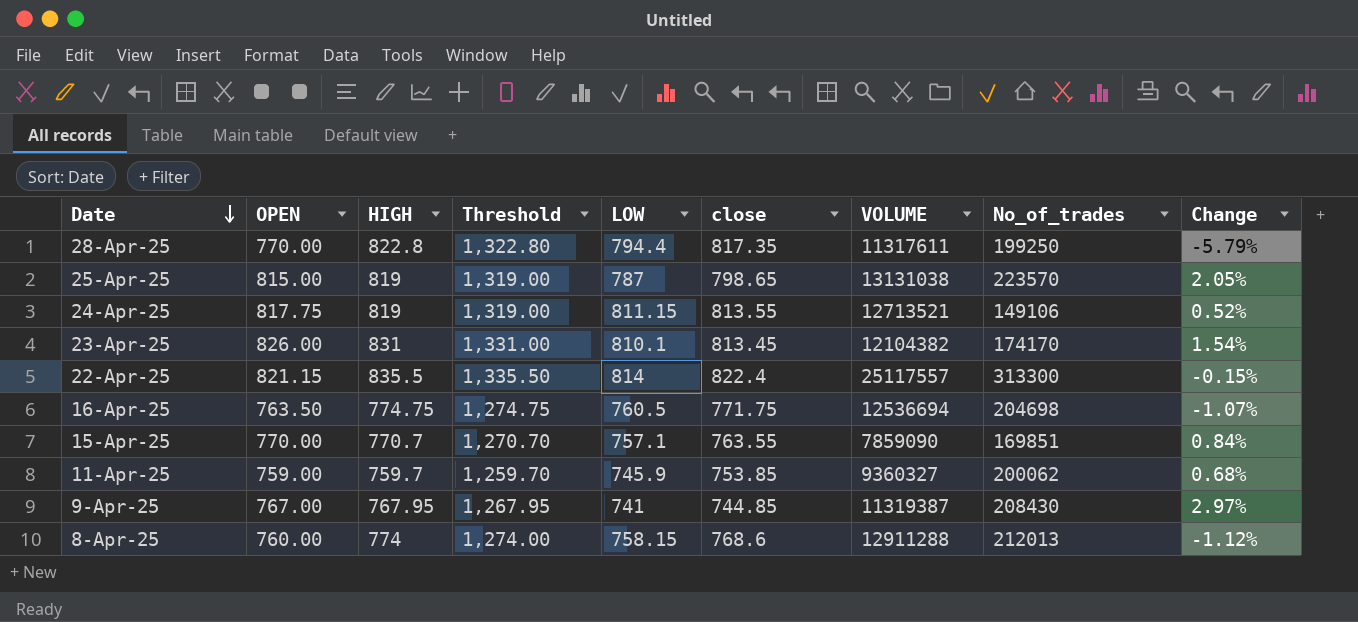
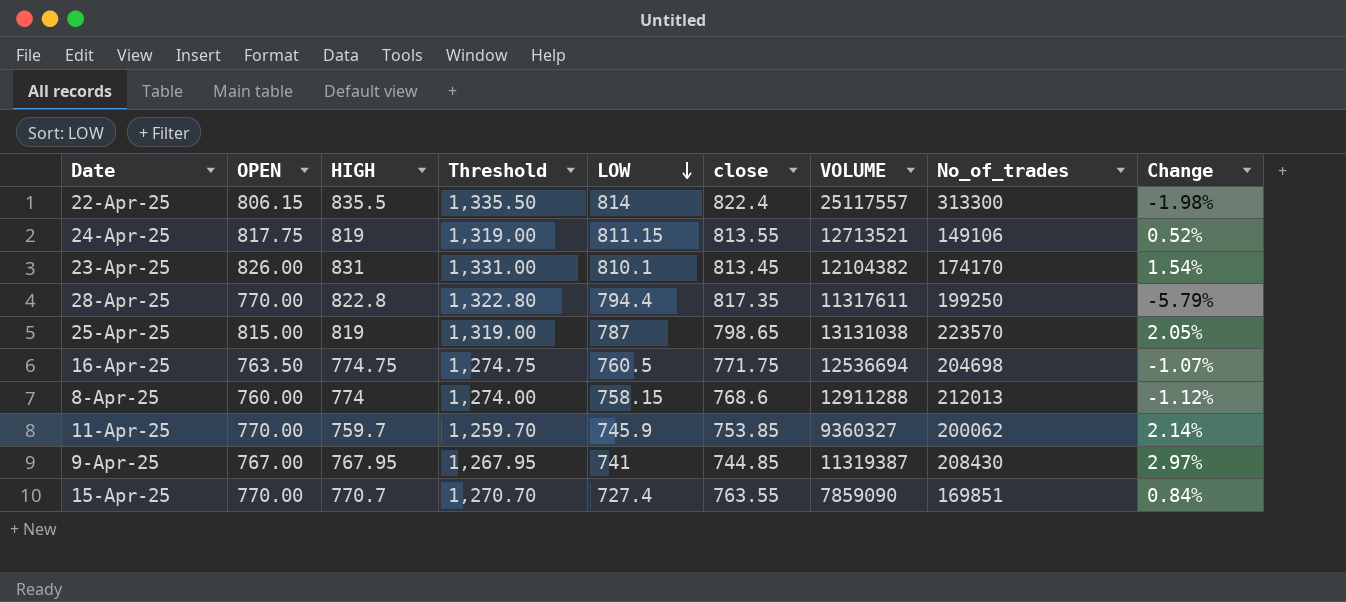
row order: Date descending -> LOW descending
22-Apr-25 | OPEN: 821.15 -> 806.15
22-Apr-25 | Change: -0.15% -> -1.98%
11-Apr-25 | OPEN: 759.00 -> 770.00
11-Apr-25 | Change: 0.68% -> 2.14%
15-Apr-25 | LOW: 757.1 -> 727.4

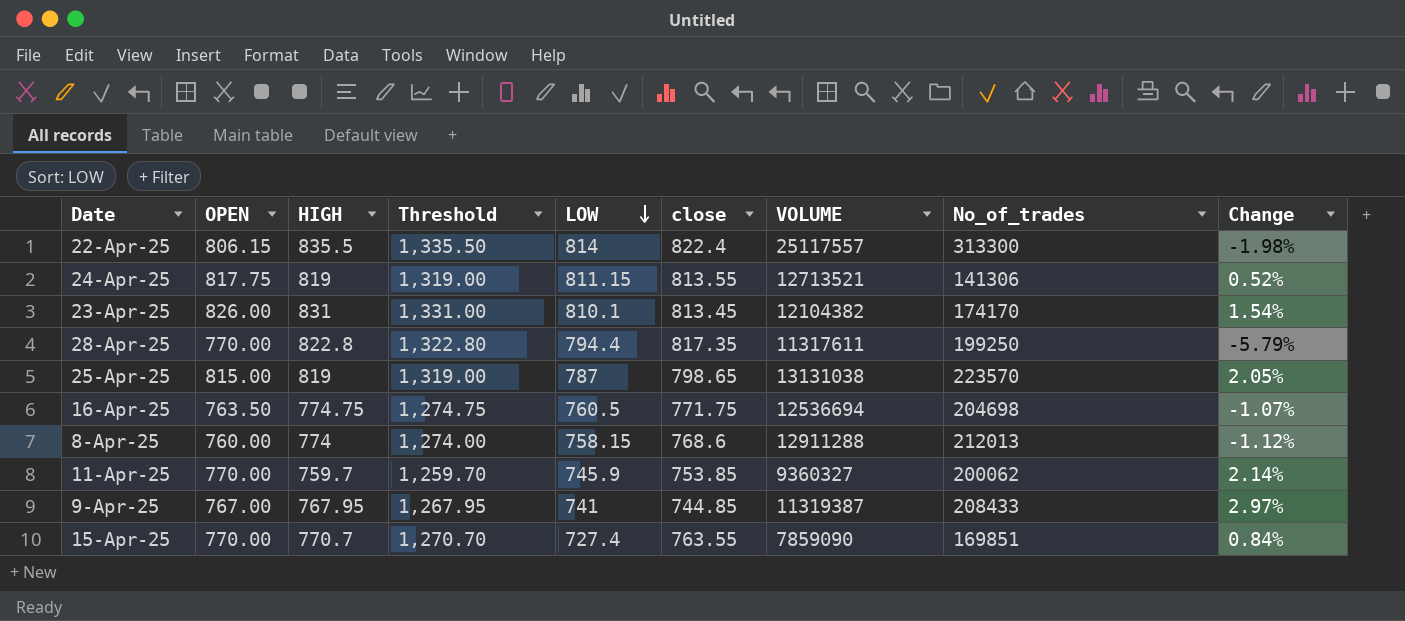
24-Apr-25 | No_of_trades: 149106 -> 141306
9-Apr-25 | No_of_trades: 208430 -> 208433

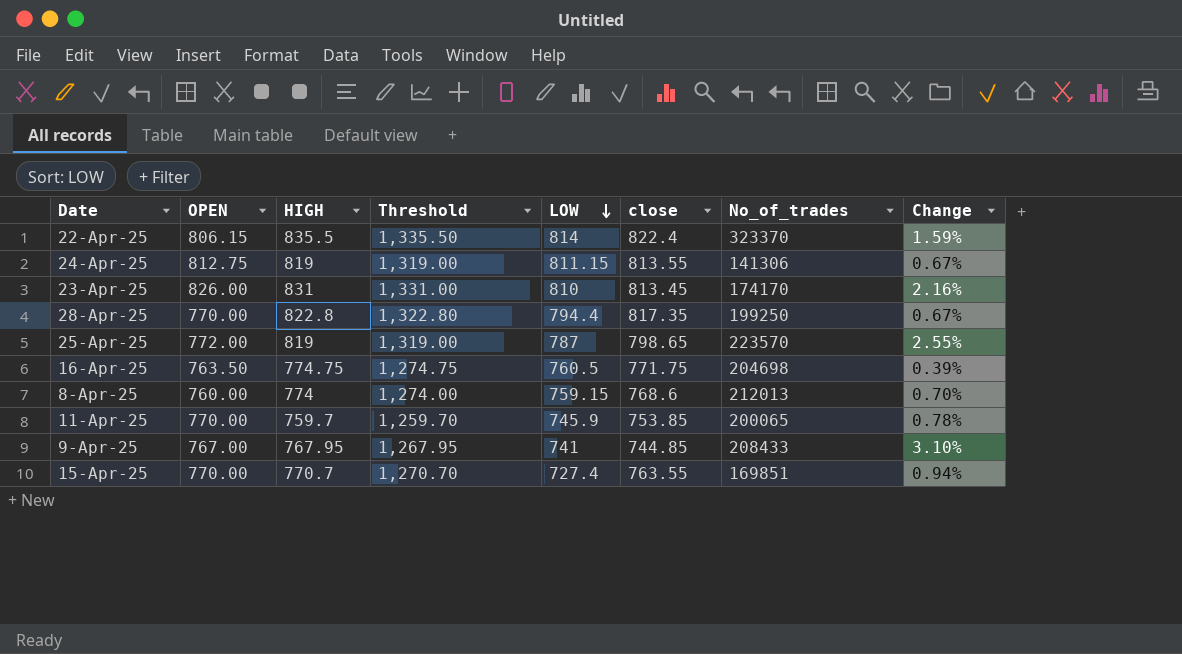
column VOLUME | position: 7 -> none
column Change | formula: ([OPEN] - [close]) / [close] -> ([HIGH] - [close]) / [close]
22-Apr-25 | No_of_trades: 313300 -> 323370
24-Apr-25 | OPEN: 817.75 -> 812.75
23-Apr-25 | LOW: 810.1 -> 810
25-Apr-25 | OPEN: 815.00 -> 772.00
8-Apr-25 | LOW: 758.15 -> 759.15
11-Apr-25 | No_of_trades: 200062 -> 200065

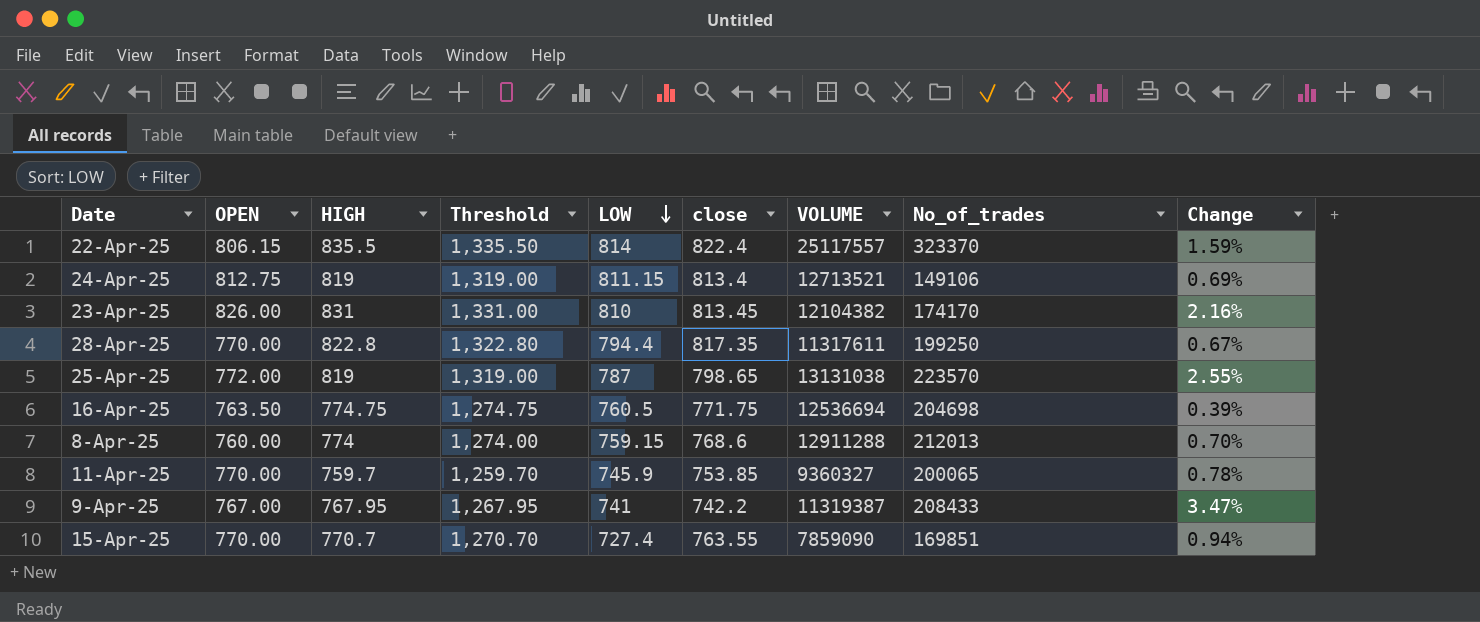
column VOLUME | position: none -> 7
24-Apr-25 | close: 813.55 -> 813.4
24-Apr-25 | No_of_trades: 141306 -> 149106
24-Apr-25 | Change: 0.67% -> 0.69%
9-Apr-25 | close: 744.85 -> 742.2
9-Apr-25 | Change: 3.10% -> 3.47%

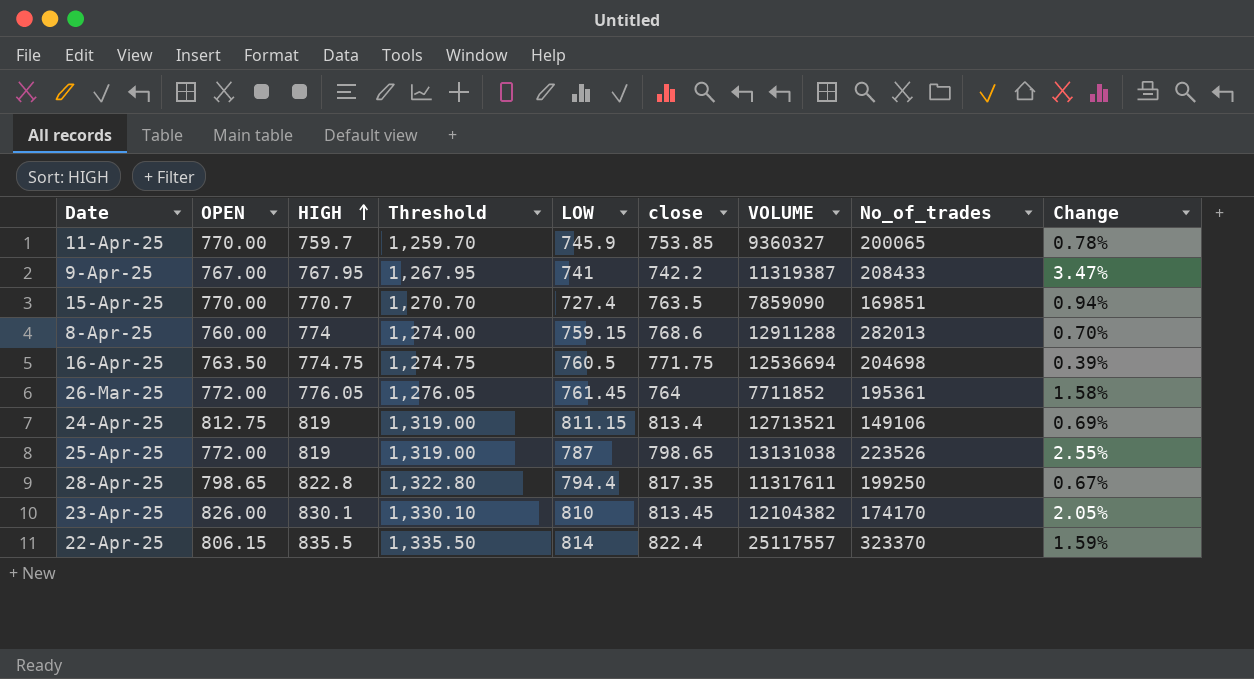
row order: LOW descending -> HIGH ascending
15-Apr-25 | close: 763.55 -> 763.5
8-Apr-25 | No_of_trades: 212013 -> 282013
row 26-Mar-25: none -> 772.00 | 776.05 | 1,276.05 | 761.45 | 764 | 7711852 | 195361 | 1.58%
25-Apr-25 | No_of_trades: 223570 -> 223526
28-Apr-25 | OPEN: 770.00 -> 798.65
23-Apr-25 | HIGH: 831 -> 830.1
23-Apr-25 | Threshold: 1,331.00 -> 1,330.10
23-Apr-25 | Change: 2.16% -> 2.05%

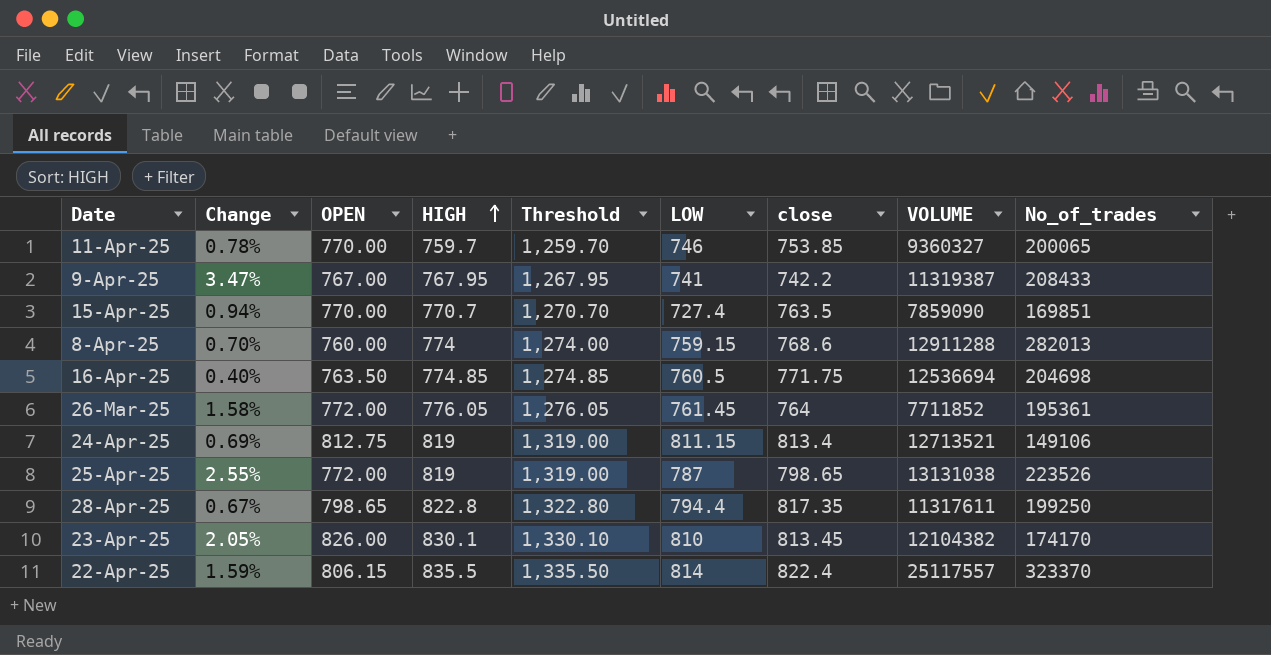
column Change | position: 9 -> 2
11-Apr-25 | LOW: 745.9 -> 746
16-Apr-25 | Change: 0.39% -> 0.40%
16-Apr-25 | HIGH: 774.75 -> 774.85
16-Apr-25 | Threshold: 1,274.75 -> 1,274.85

